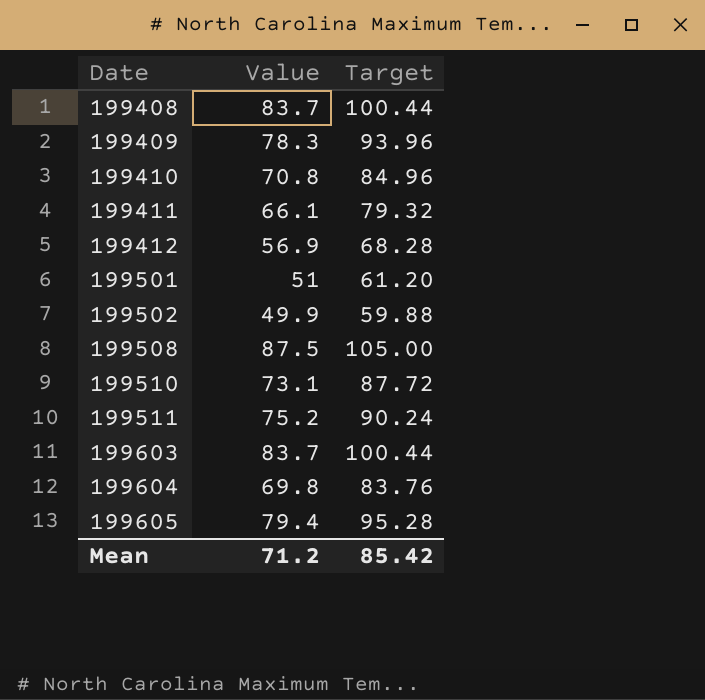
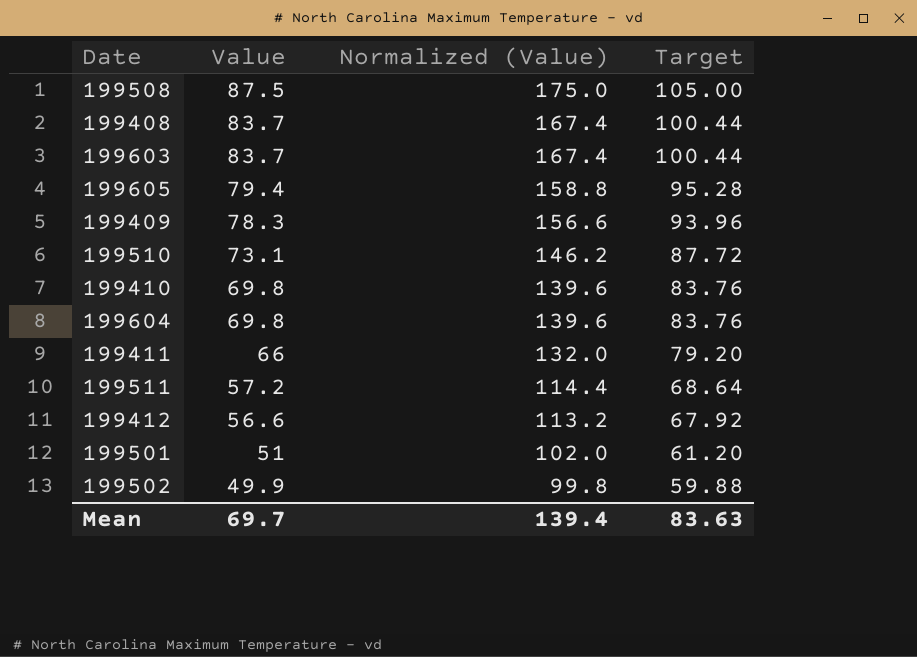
row order: Date ascending -> Value descending
column Normalized (Value) | formula: none -> [Value] * 2
199410 | Value: 70.8 -> 69.8
199410 | Target: 84.96 -> 83.76
199411 | Value: 66.1 -> 66
199411 | Target: 79.32 -> 79.20
199511 | Value: 75.2 -> 57.2
199511 | Target: 90.24 -> 68.64
199412 | Value: 56.9 -> 56.6
199412 | Target: 68.28 -> 67.92
Mean | Value: 71.2 -> 69.7
Mean | Target: 85.42 -> 83.63

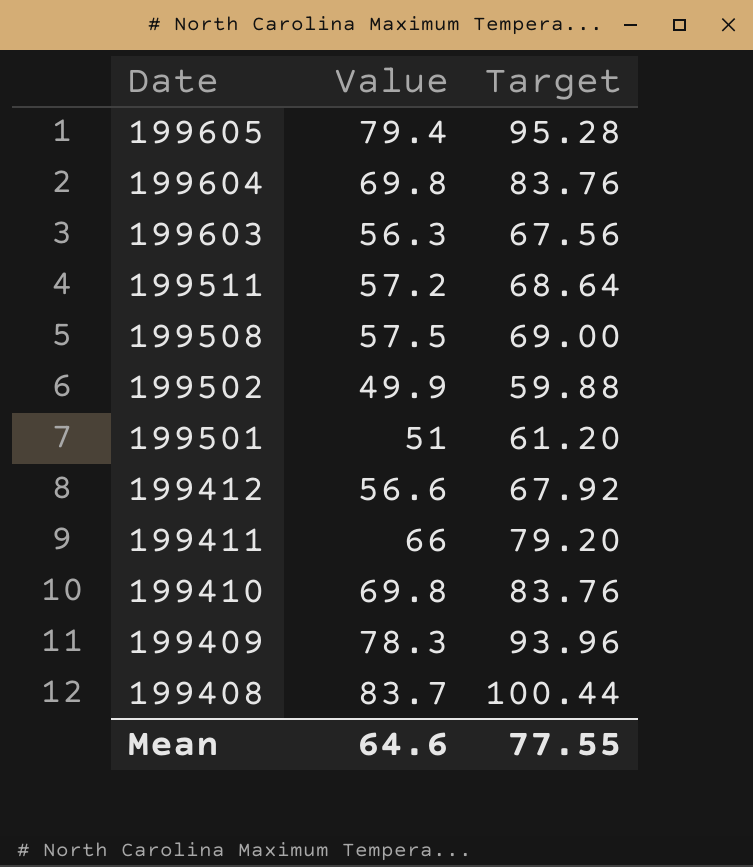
row order: Value descending -> Date descending
column Normalized (Value) | formula: [Value] * 2 -> none
row 199510: 73.1 | 146.2 | 87.72 -> none
199603 | Value: 83.7 -> 56.3
199603 | Target: 100.44 -> 67.56
199508 | Value: 87.5 -> 57.5
199508 | Target: 105.00 -> 69.00
Mean | Value: 69.7 -> 64.6
Mean | Target: 83.63 -> 77.55

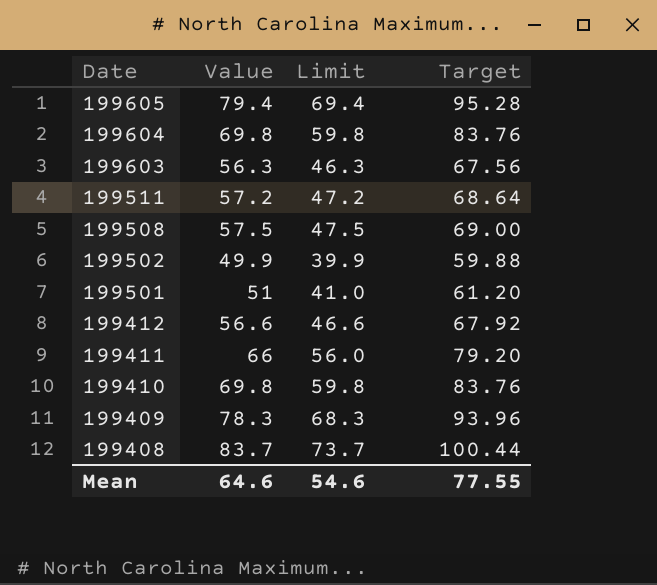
column Limit | formula: none -> [Value] - 10

